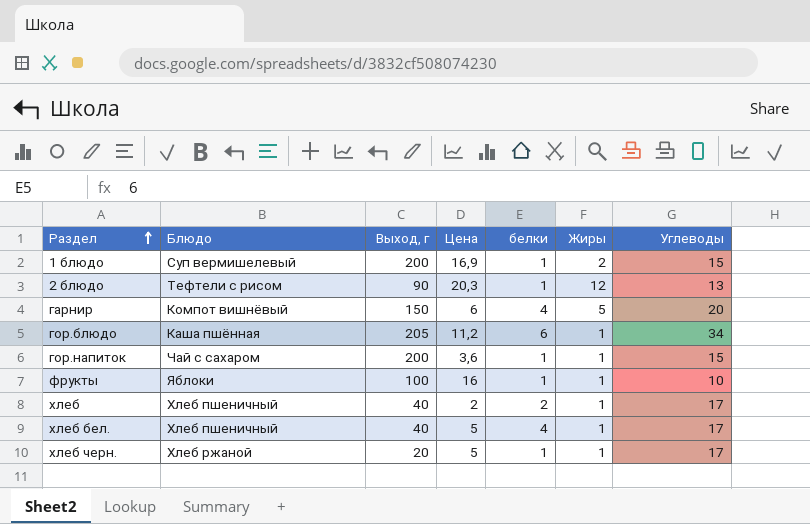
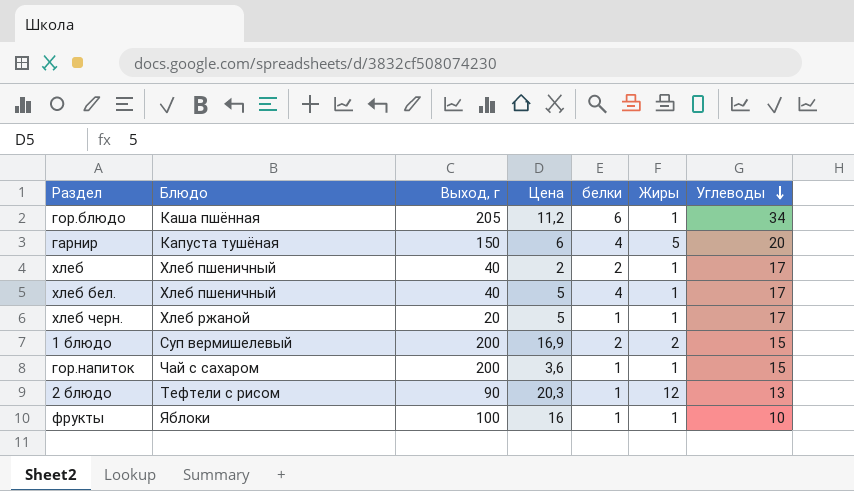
row order: Раздел ascending -> Углеводы descending
гарнир | Блюдо: Компот вишнёвый -> Капуста тушёная
1 блюдо | белки: 1 -> 2

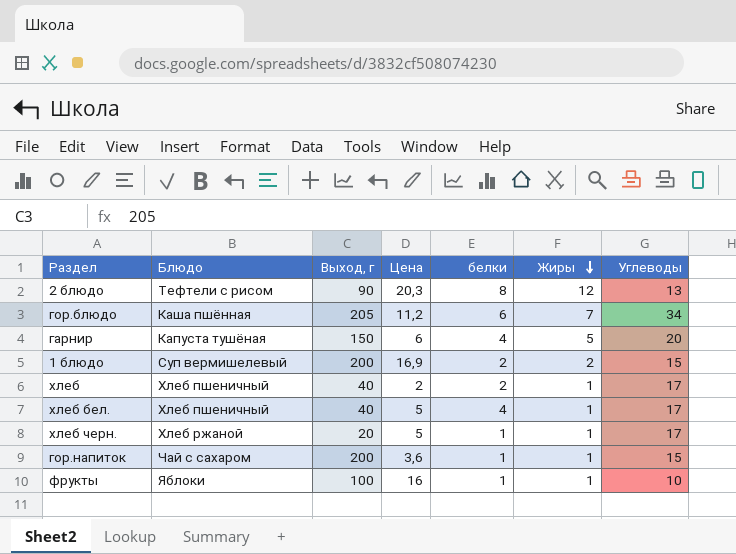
row order: Углеводы descending -> Жиры descending
2 блюдо | белки: 1 -> 8
гор.блюдо | Жиры: 1 -> 7

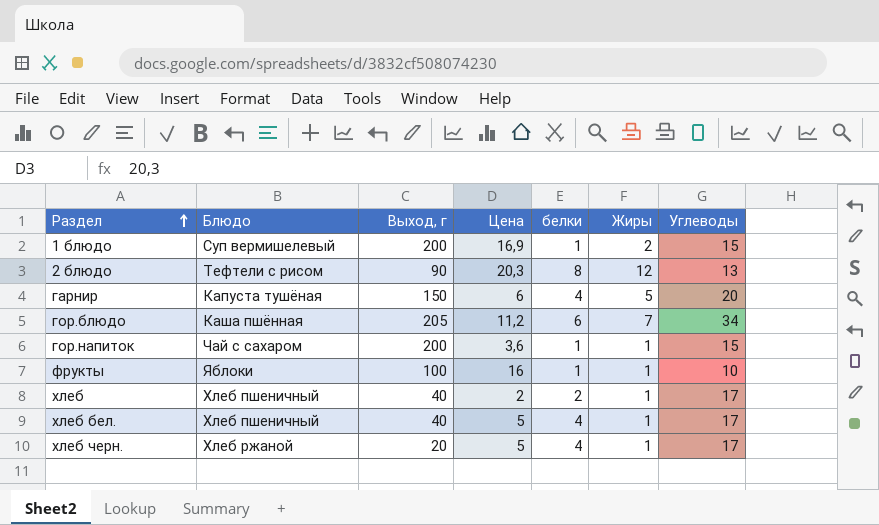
row order: Жиры descending -> Раздел ascending
1 блюдо | белки: 2 -> 1
хлеб черн. | белки: 1 -> 4

